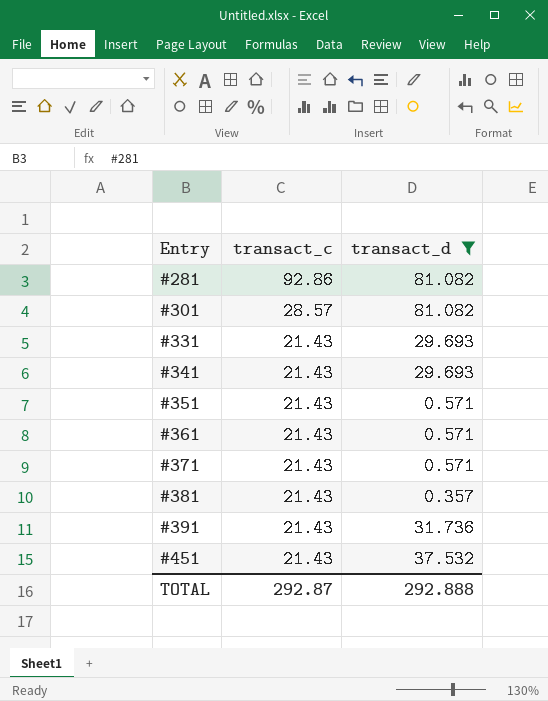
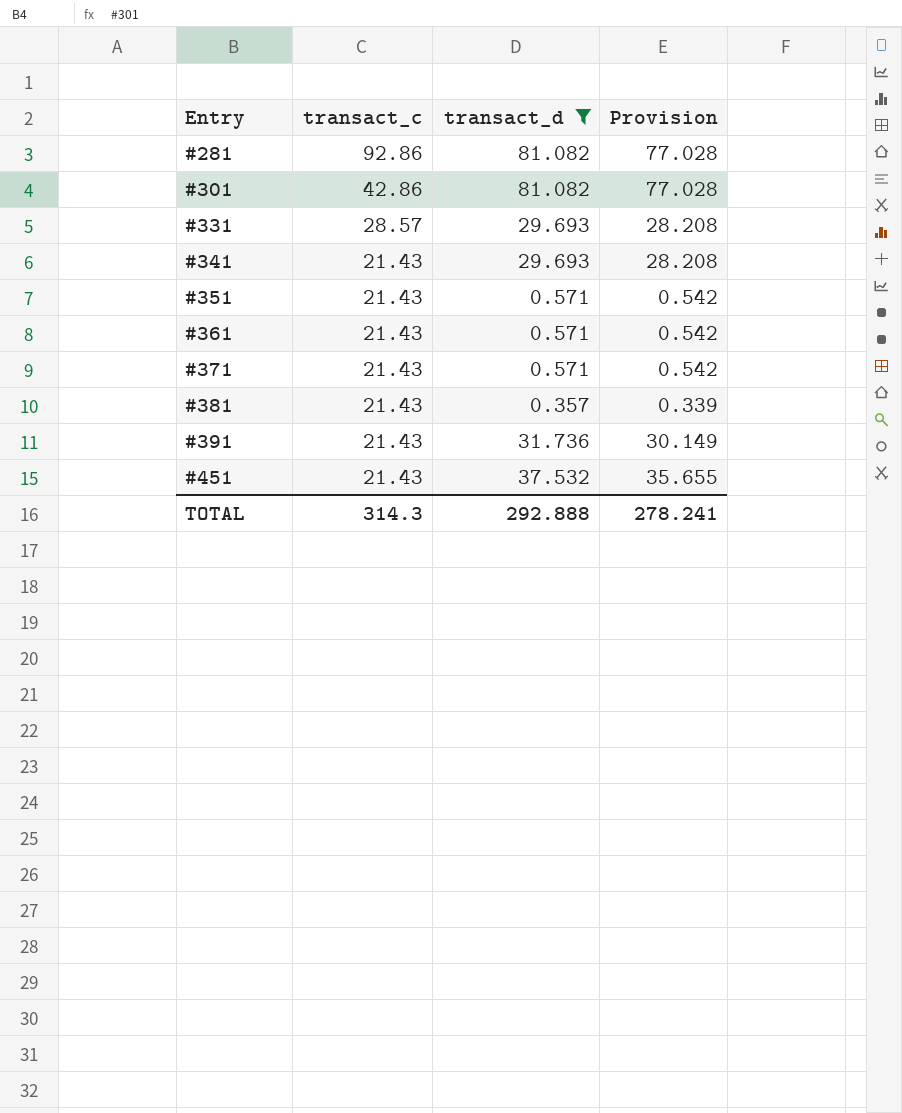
column Provision | formula: none -> [transact_d] * 0.95
#301 | transact_c: 28.57 -> 42.86
#331 | transact_c: 21.43 -> 28.57
TOTAL | transact_c: 292.87 -> 314.3

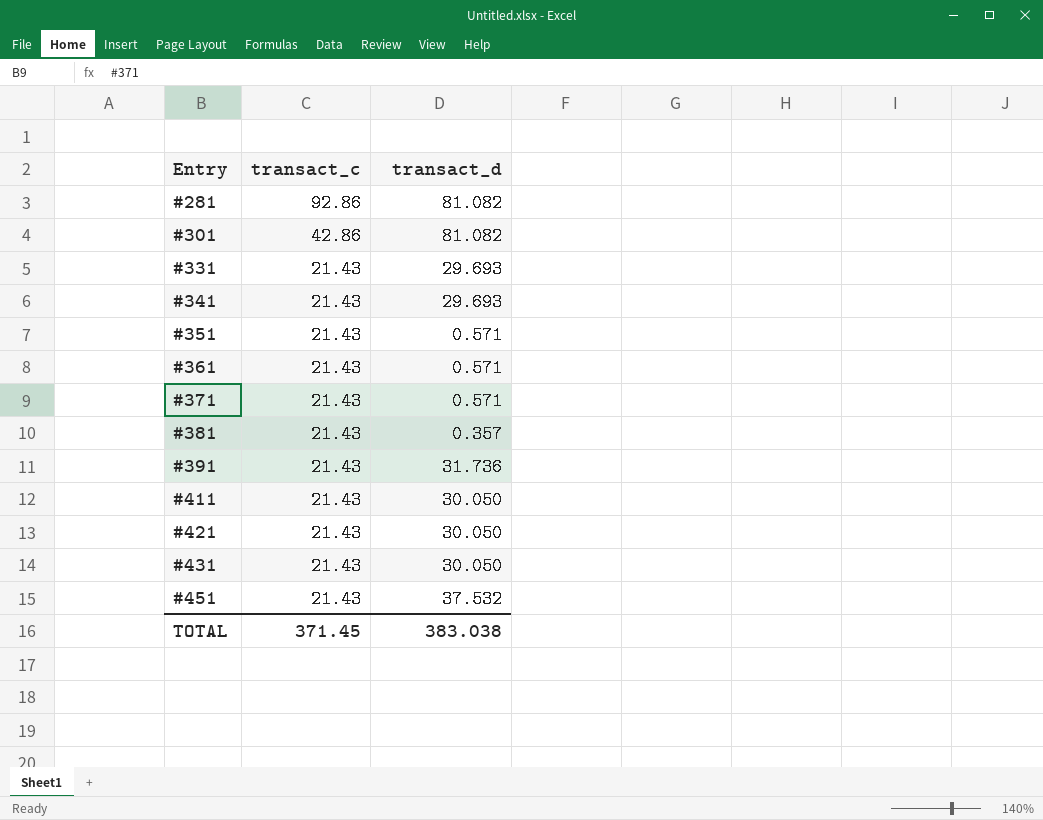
filter: transact_d != 30.050 -> none
column Provision | formula: [transact_d] * 0.95 -> none
#331 | transact_c: 28.57 -> 21.43
TOTAL | transact_c: 314.3 -> 371.45
TOTAL | transact_d: 292.888 -> 383.038

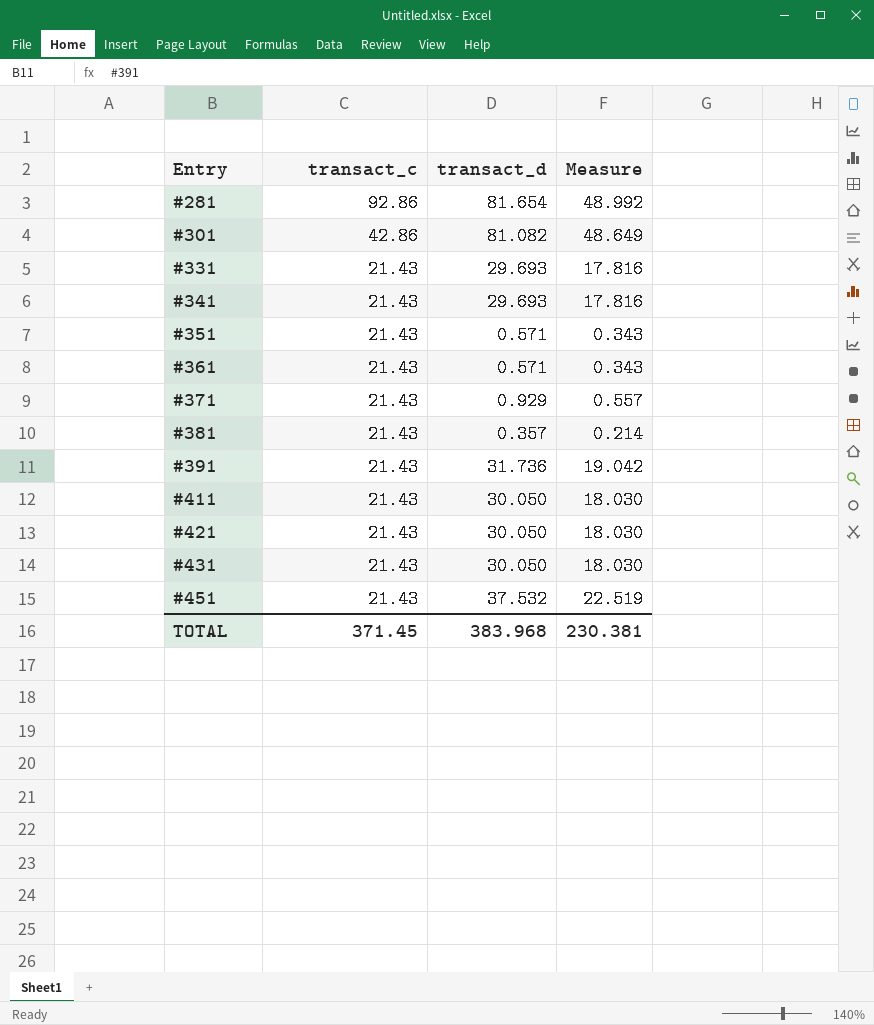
column Measure | formula: none -> [transact_d] * 0.6
#281 | transact_d: 81.082 -> 81.654
#371 | transact_d: 0.571 -> 0.929
TOTAL | transact_d: 383.038 -> 383.968

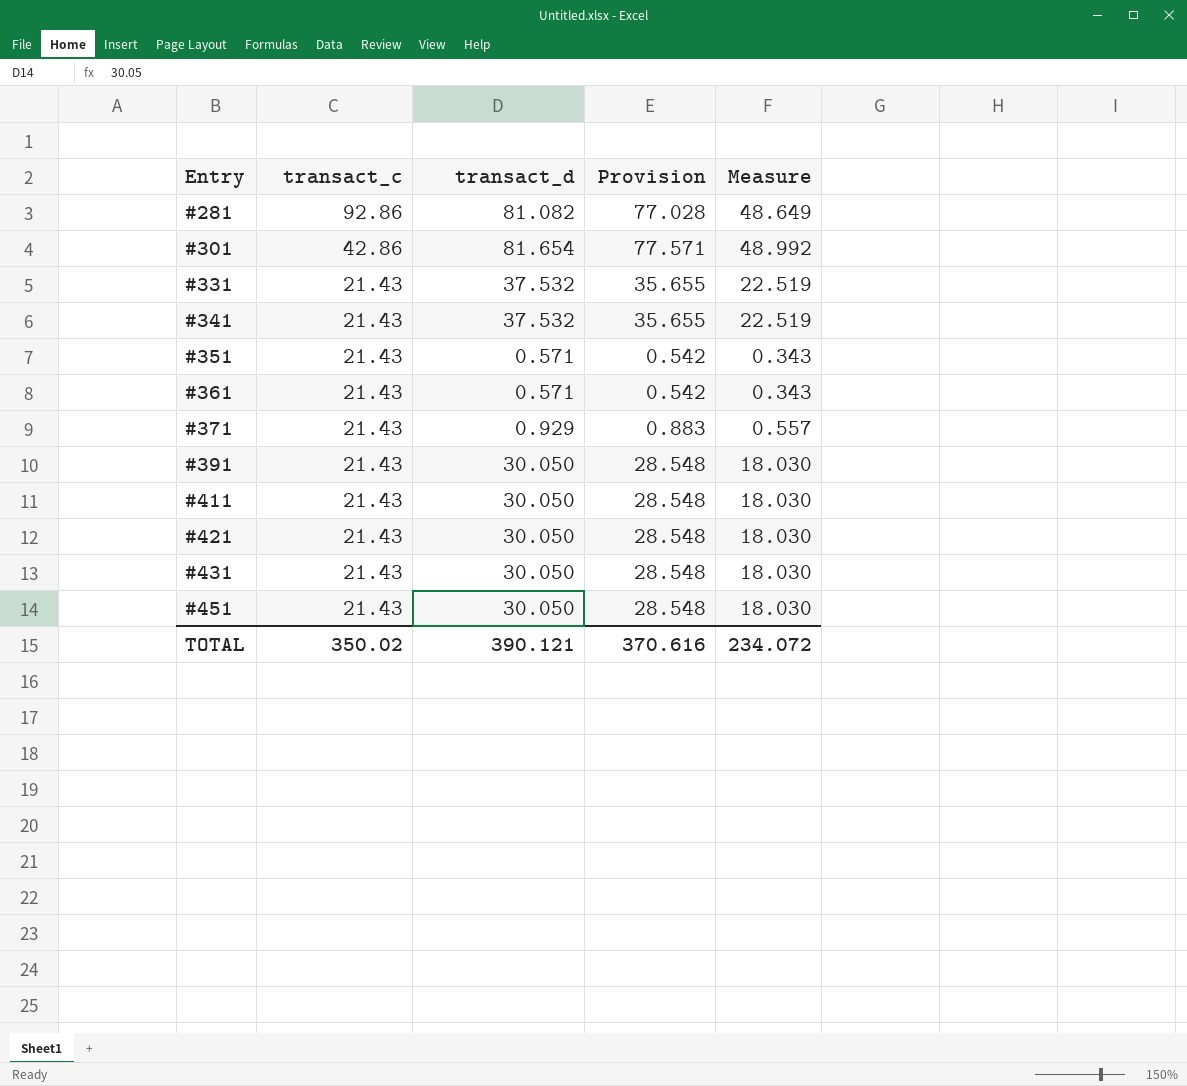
column Provision | formula: none -> [transact_d] * 0.95
row #381: 21.43 | 0.357 | 0.214 -> none
#281 | transact_d: 81.654 -> 81.082
#281 | Measure: 48.992 -> 48.649
#301 | transact_d: 81.082 -> 81.654
#301 | Measure: 48.649 -> 48.992
#331 | transact_d: 29.693 -> 37.532
#331 | Measure: 17.816 -> 22.519
#341 | transact_d: 29.693 -> 37.532
#341 | Measure: 17.816 -> 22.519
#391 | transact_d: 31.736 -> 30.050
#391 | Measure: 19.042 -> 18.030
#451 | transact_d: 37.532 -> 30.050
#451 | Measure: 22.519 -> 18.030
TOTAL | transact_c: 371.45 -> 350.02
TOTAL | transact_d: 383.968 -> 390.121
TOTAL | Measure: 230.381 -> 234.072

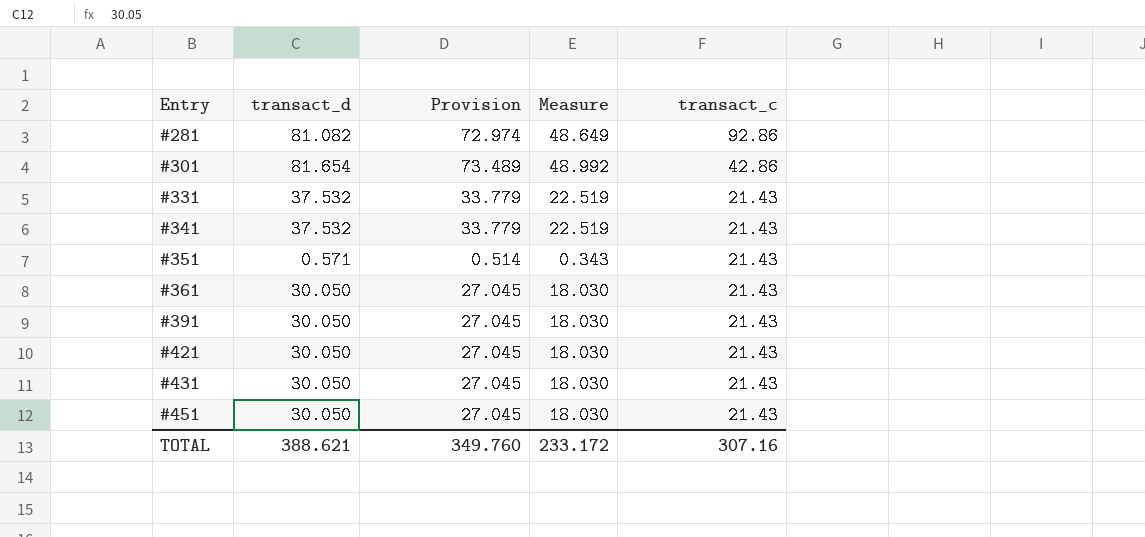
column Provision | formula: [transact_d] * 0.95 -> [transact_d] * 0.9
column transact_c | position: 2 -> 5
row #371: 21.43 | 0.929 | 0.883 | 0.557 -> none
row #411: 21.43 | 30.050 | 28.548 | 18.030 -> none
#361 | transact_d: 0.571 -> 30.050
#361 | Measure: 0.343 -> 18.030
TOTAL | transact_d: 390.121 -> 388.621
TOTAL | Provision: 370.616 -> 349.760
TOTAL | Measure: 234.072 -> 233.172
TOTAL | transact_c: 350.02 -> 307.16

